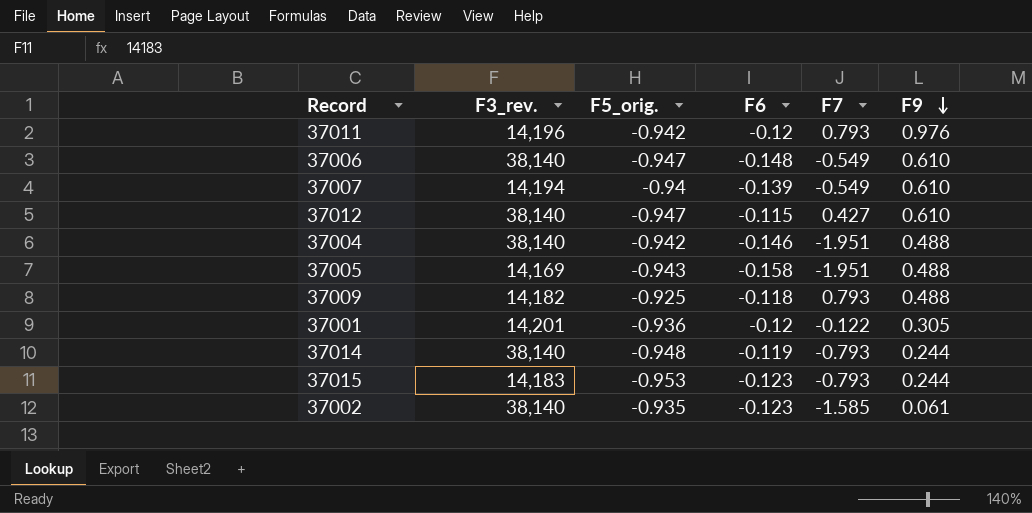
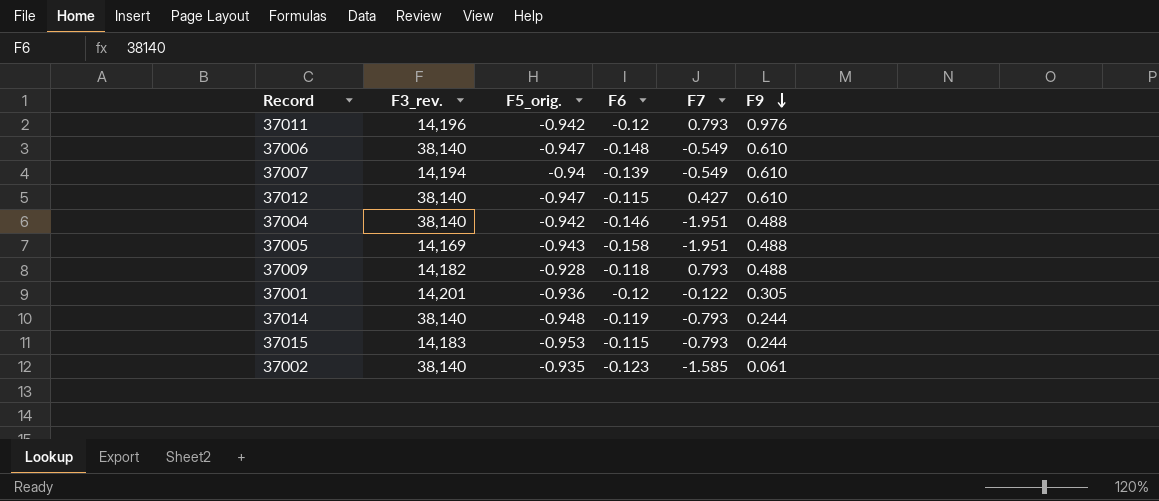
37009 | F5_orig.: -0.925 -> -0.928
37015 | F6: -0.123 -> -0.115

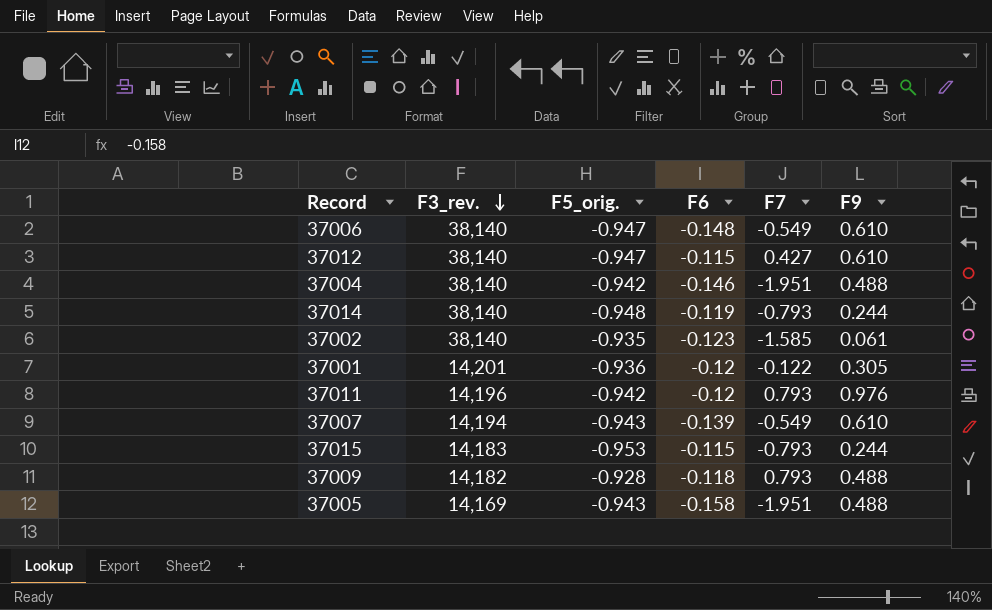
row order: F9 descending -> F3_rev. descending
37007 | F5_orig.: -0.94 -> -0.943

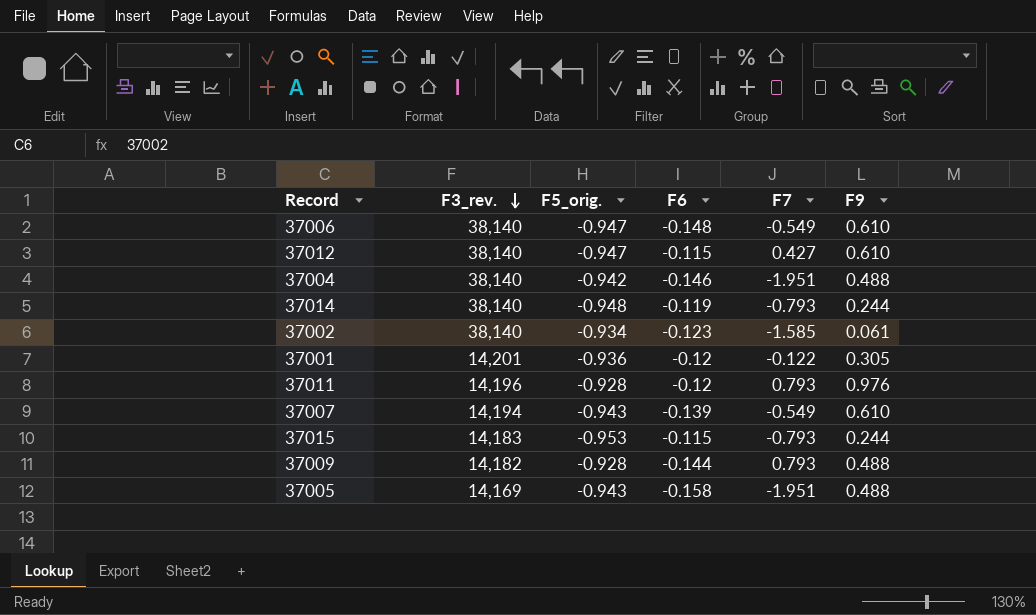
37002 | F5_orig.: -0.935 -> -0.934
37011 | F5_orig.: -0.942 -> -0.928
37009 | F6: -0.118 -> -0.144

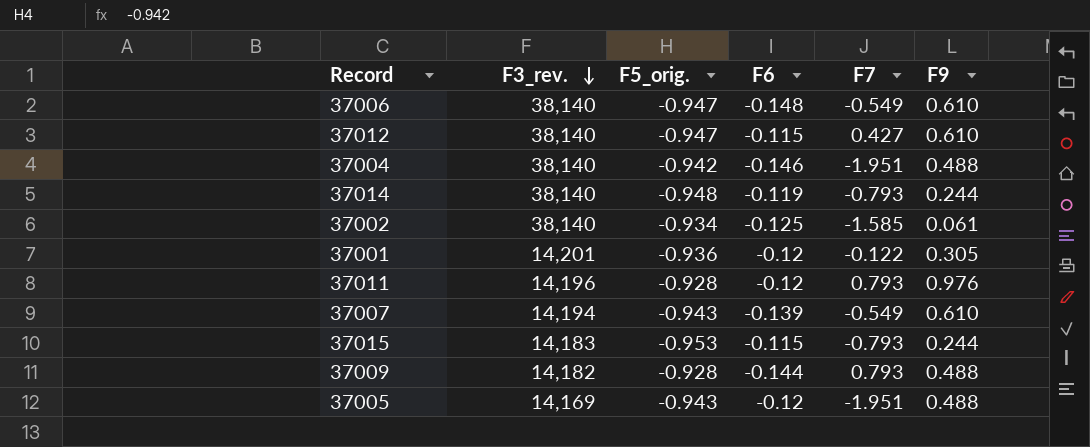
37002 | F6: -0.123 -> -0.125
37005 | F6: -0.158 -> -0.12

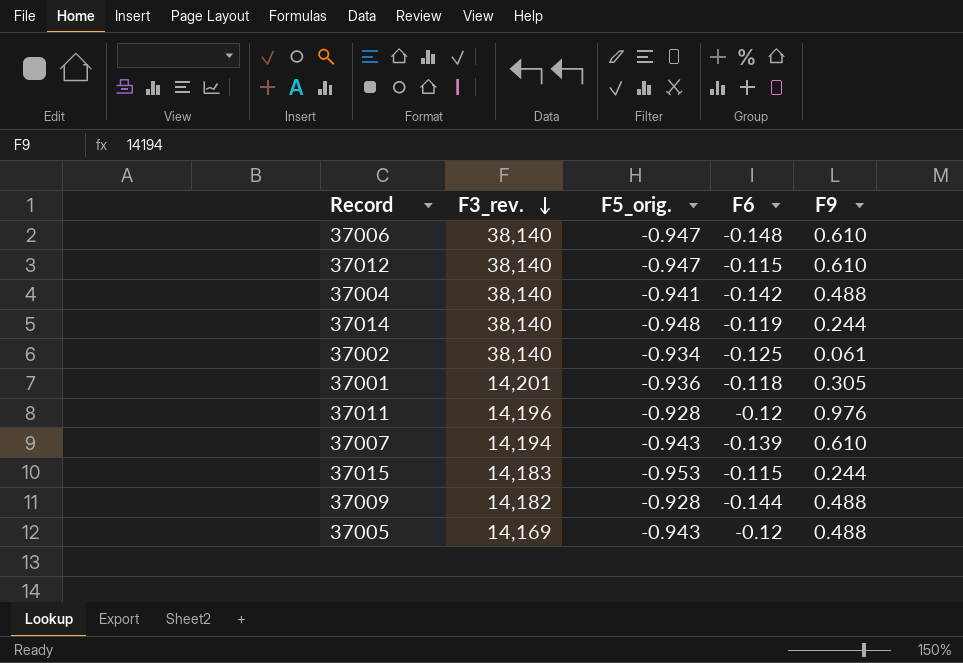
column F7 | position: 5 -> none
37004 | F5_orig.: -0.942 -> -0.941
37004 | F6: -0.146 -> -0.142
37001 | F6: -0.12 -> -0.118

